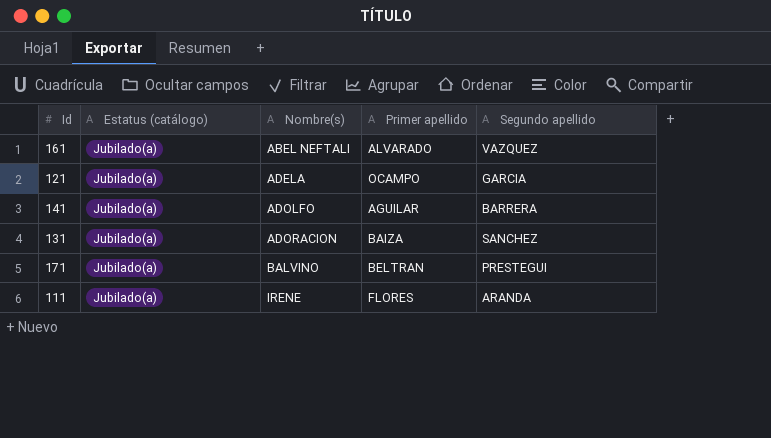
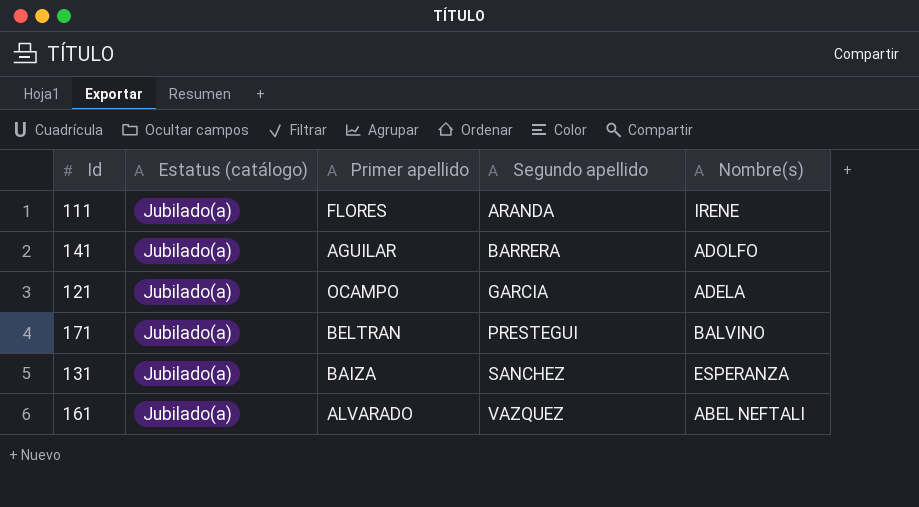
row order: Nombre(s) ascending -> Segundo apellido ascending
column Nombre(s) | position: 3 -> 5
131 | Nombre(s): ADORACION -> ESPERANZA

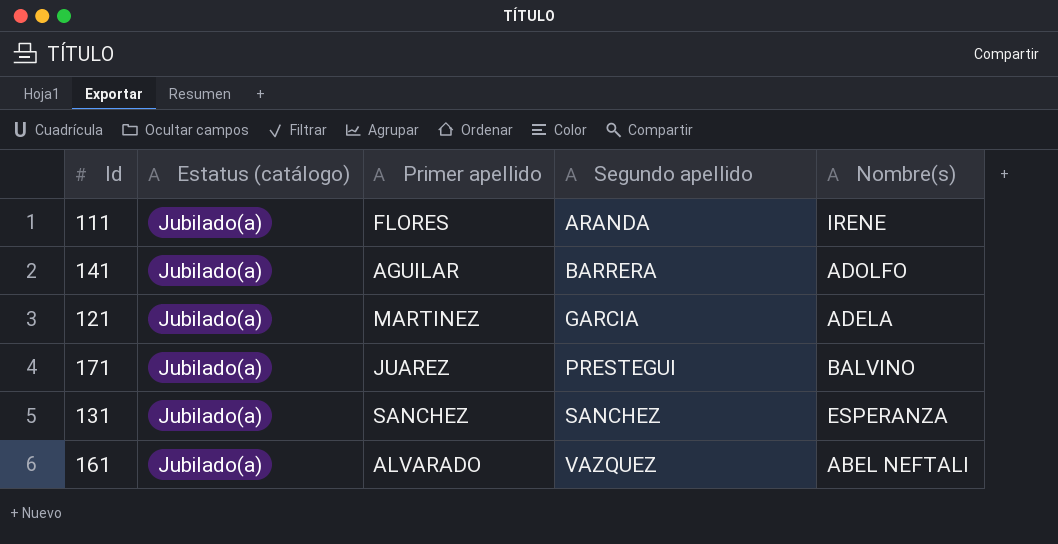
121 | Primer apellido: OCAMPO -> MARTINEZ
171 | Primer apellido: BELTRAN -> JUAREZ
131 | Primer apellido: BAIZA -> SANCHEZ

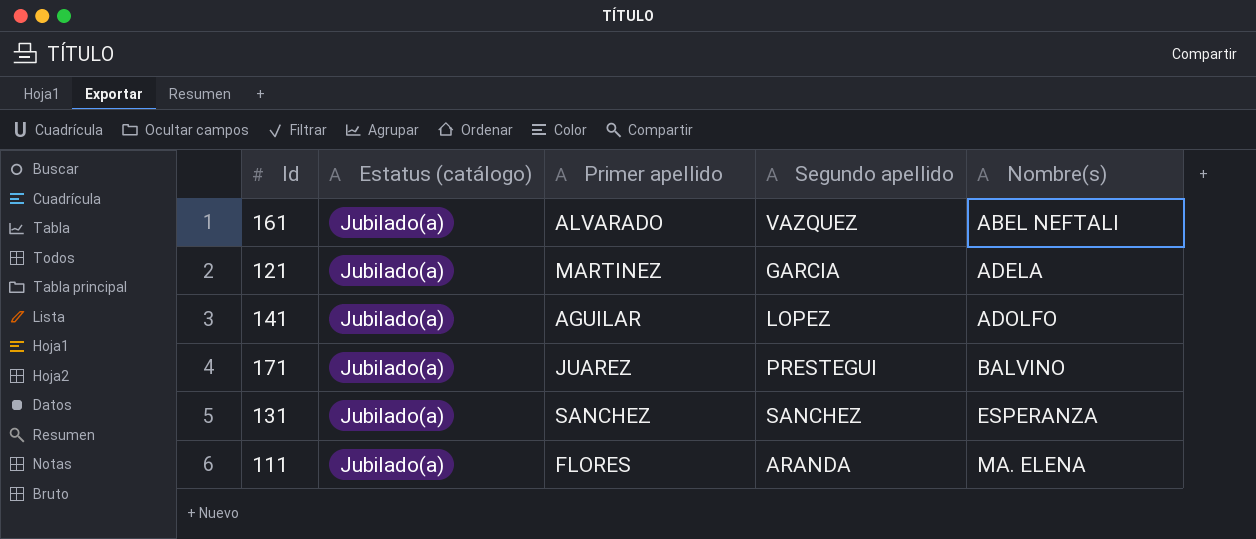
row order: Segundo apellido ascending -> Nombre(s) ascending
141 | Segundo apellido: BARRERA -> LOPEZ
111 | Nombre(s): IRENE -> MA. ELENA

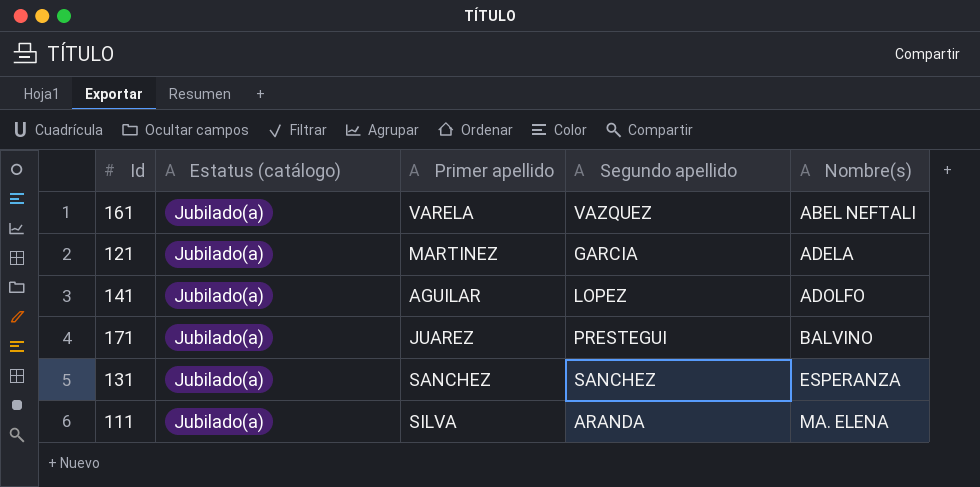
161 | Primer apellido: ALVARADO -> VARELA
111 | Primer apellido: FLORES -> SILVA

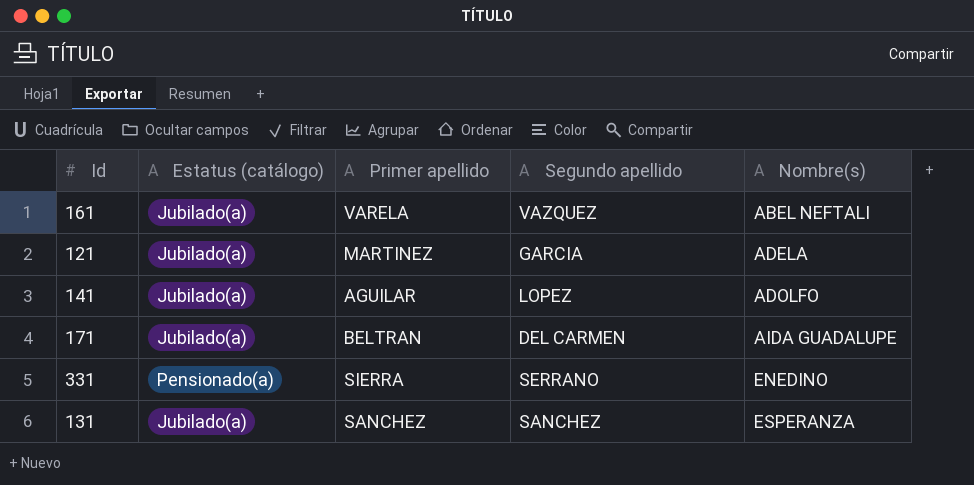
row 111: Jubilado(a) | SILVA | ARANDA | MA. ELENA -> none
171 | Primer apellido: JUAREZ -> BELTRAN
171 | Segundo apellido: PRESTEGUI -> DEL CARMEN
171 | Nombre(s): BALVINO -> AIDA GUADALUPE
row 331: none -> Pensionado(a) | SIERRA | SERRANO | ENEDINO

